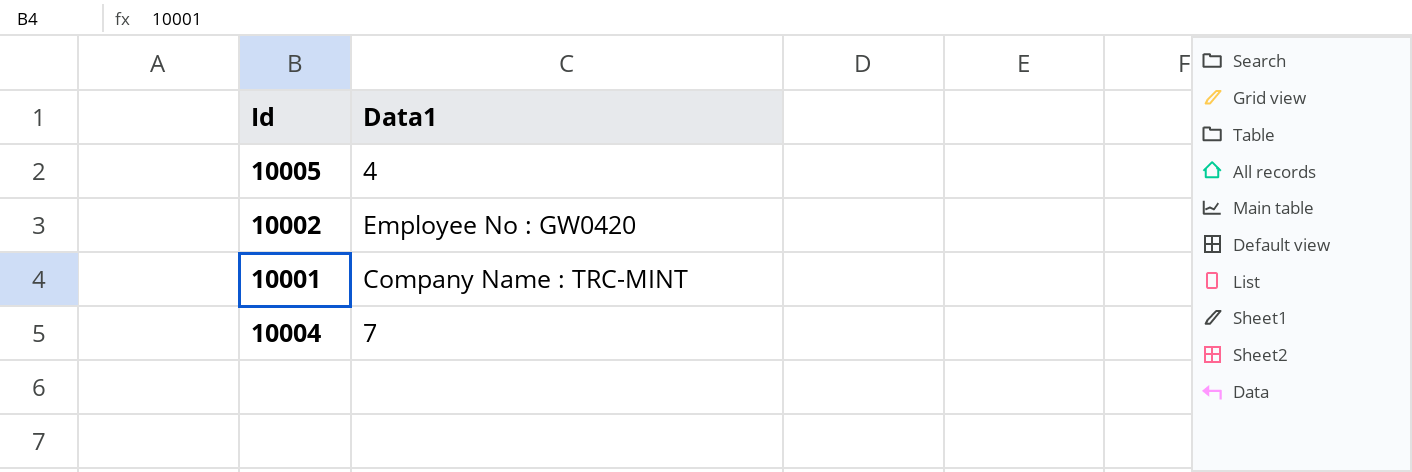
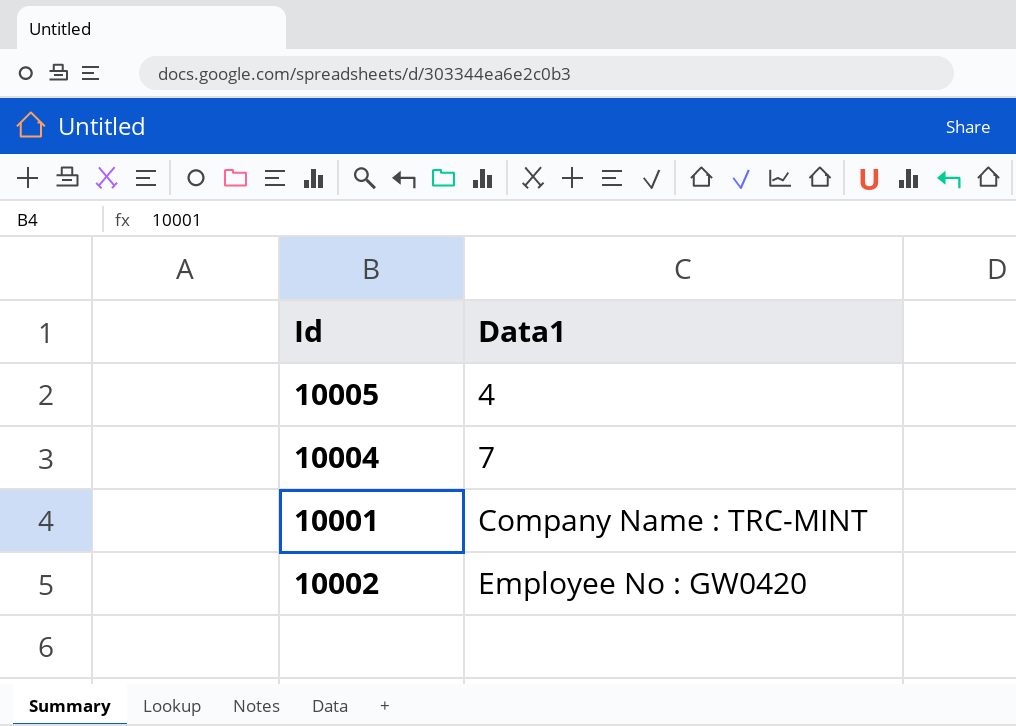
row order: none -> Data1 ascending

